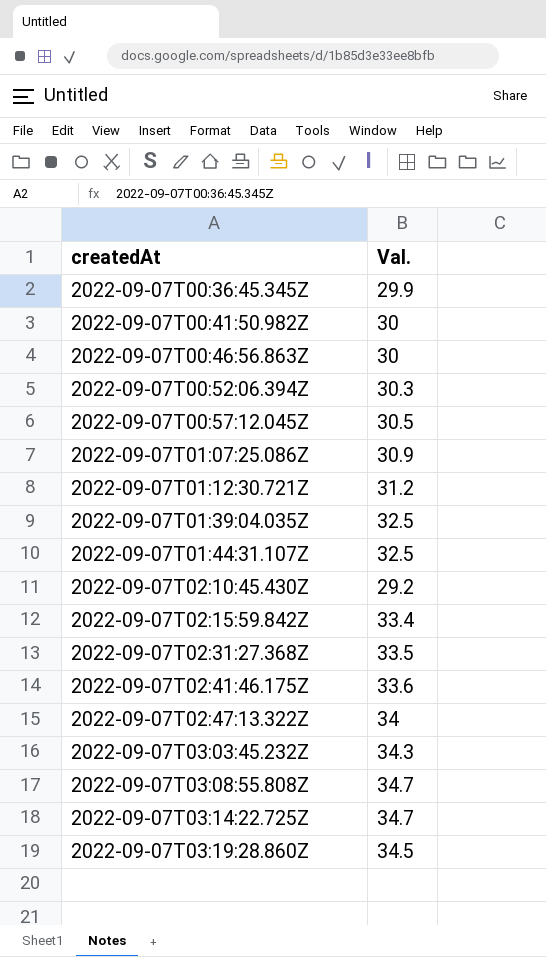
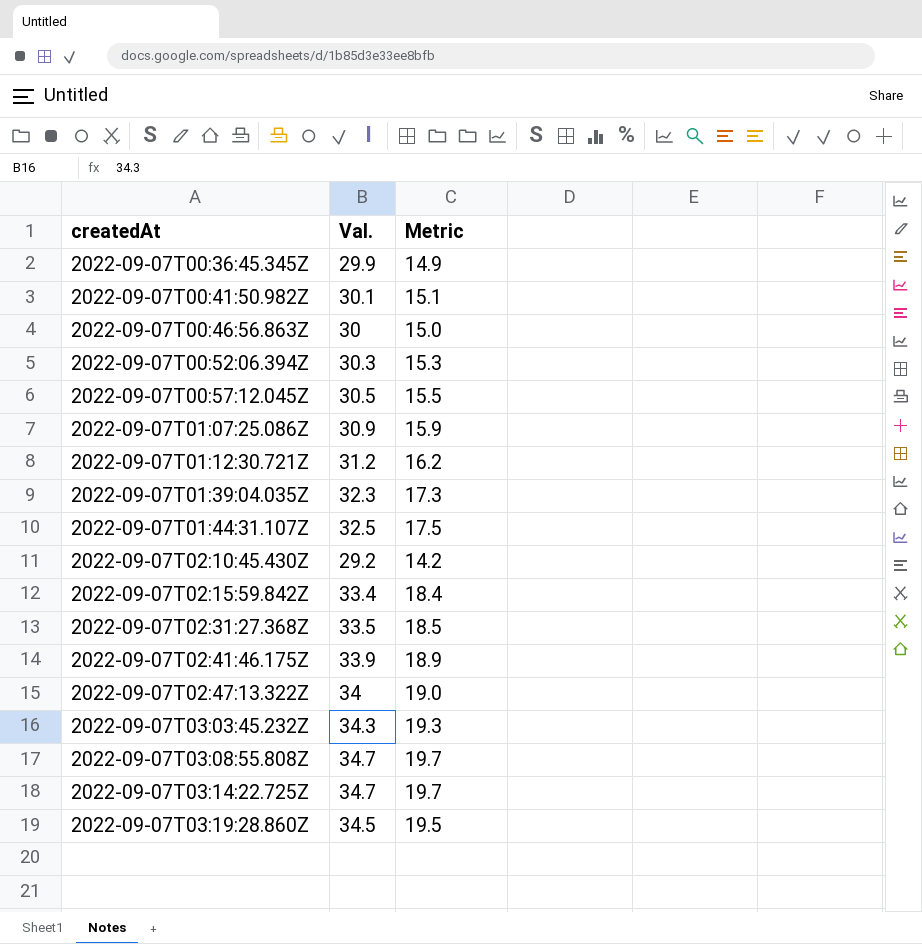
column Metric | formula: none -> [Val.] - 15
2022-09-07T00:41:50.982Z | Val.: 30 -> 30.1
2022-09-07T01:39:04.035Z | Val.: 32.5 -> 32.3
2022-09-07T02:41:46.175Z | Val.: 33.6 -> 33.9

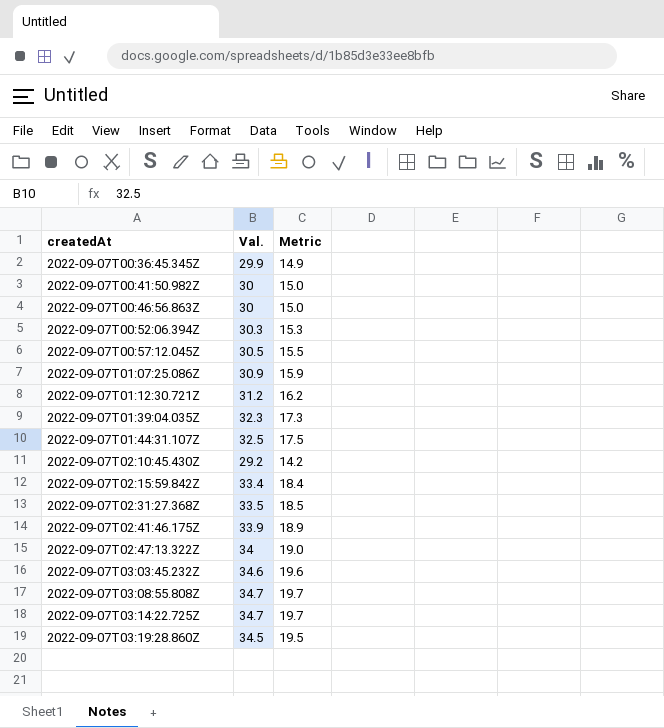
2022-09-07T00:41:50.982Z | Val.: 30.1 -> 30
2022-09-07T00:41:50.982Z | Metric: 15.1 -> 15.0
2022-09-07T03:03:45.232Z | Val.: 34.3 -> 34.6
2022-09-07T03:03:45.232Z | Metric: 19.3 -> 19.6

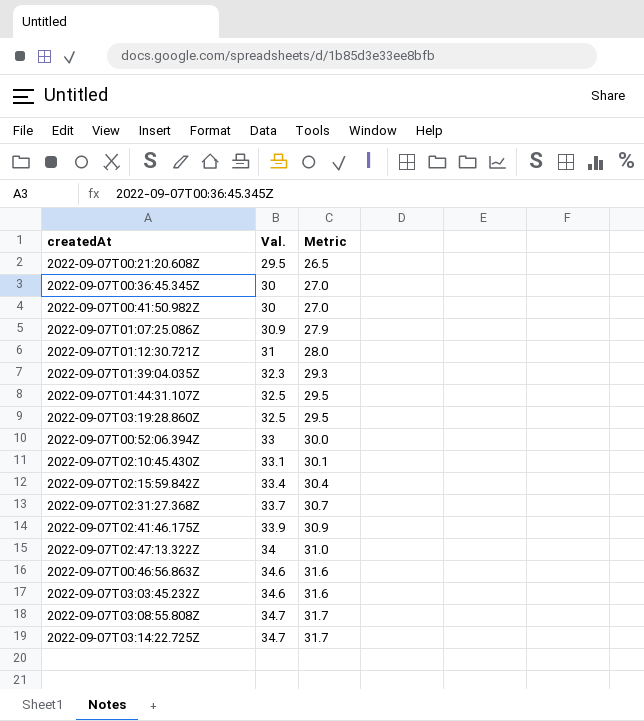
row order: createdAt ascending -> Val. ascending
column Metric | formula: [Val.] - 15 -> [Val.] - 3
row 2022-09-07T00:57:12.045Z: 30.5 | 15.5 -> none
row 2022-09-07T00:21:20.608Z: none -> 29.5 | 26.5
2022-09-07T00:36:45.345Z | Val.: 29.9 -> 30
2022-09-07T01:12:30.721Z | Val.: 31.2 -> 31
2022-09-07T03:19:28.860Z | Val.: 34.5 -> 32.5
2022-09-07T00:52:06.394Z | Val.: 30.3 -> 33
2022-09-07T02:10:45.430Z | Val.: 29.2 -> 33.1
2022-09-07T02:31:27.368Z | Val.: 33.5 -> 33.7
2022-09-07T00:46:56.863Z | Val.: 30 -> 34.6

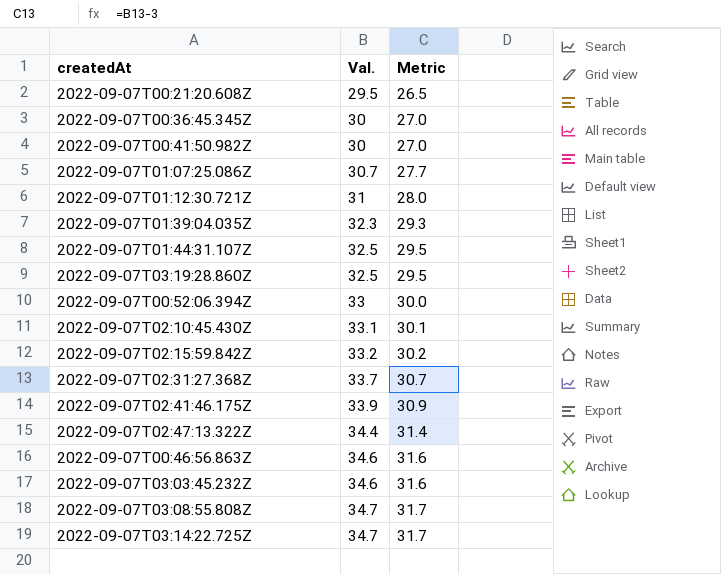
2022-09-07T01:07:25.086Z | Val.: 30.9 -> 30.7
2022-09-07T01:07:25.086Z | Metric: 27.9 -> 27.7
2022-09-07T02:15:59.842Z | Val.: 33.4 -> 33.2
2022-09-07T02:15:59.842Z | Metric: 30.4 -> 30.2
2022-09-07T02:47:13.322Z | Val.: 34 -> 34.4
2022-09-07T02:47:13.322Z | Metric: 31.0 -> 31.4

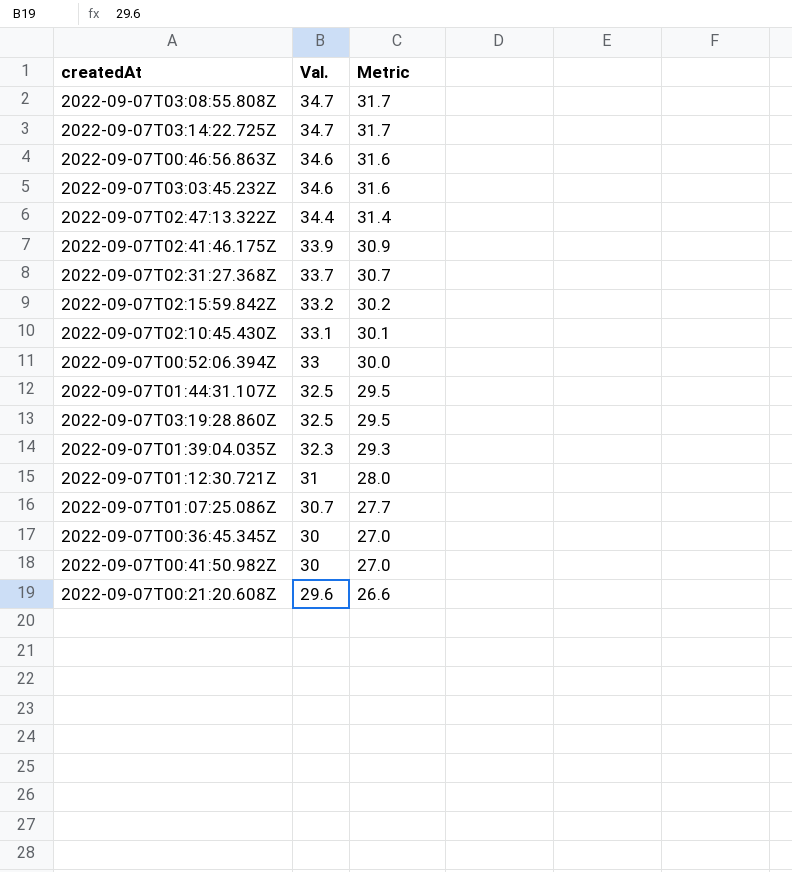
row order: Val. ascending -> Val. descending
2022-09-07T00:21:20.608Z | Val.: 29.5 -> 29.6
2022-09-07T00:21:20.608Z | Metric: 26.5 -> 26.6

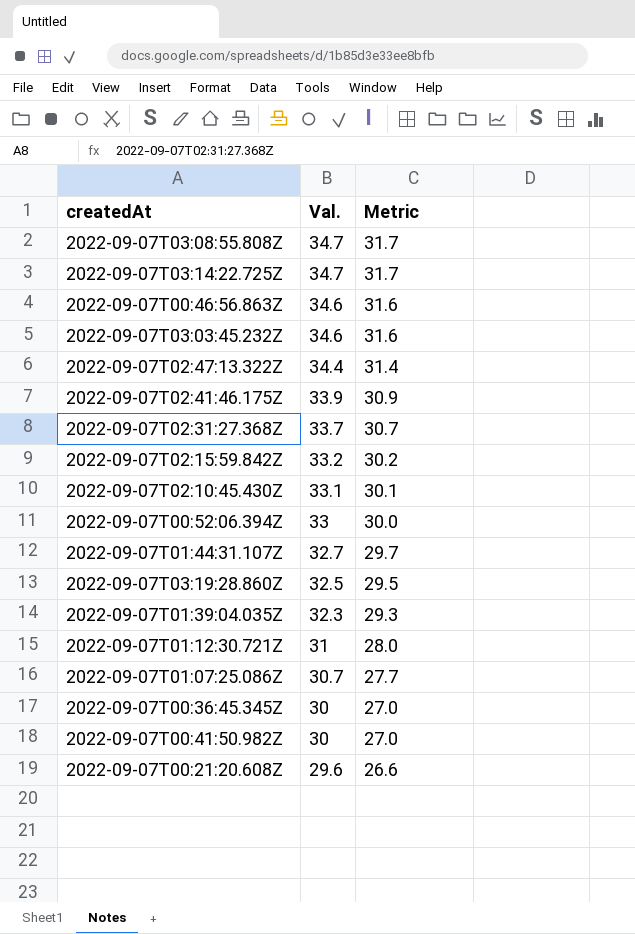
2022-09-07T01:44:31.107Z | Val.: 32.5 -> 32.7
2022-09-07T01:44:31.107Z | Metric: 29.5 -> 29.7

